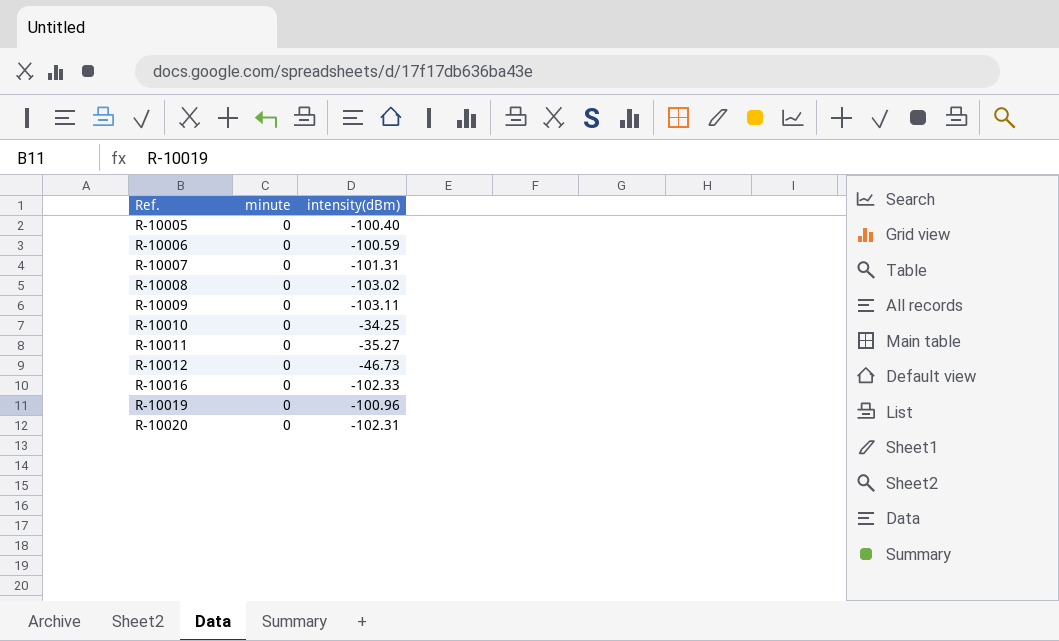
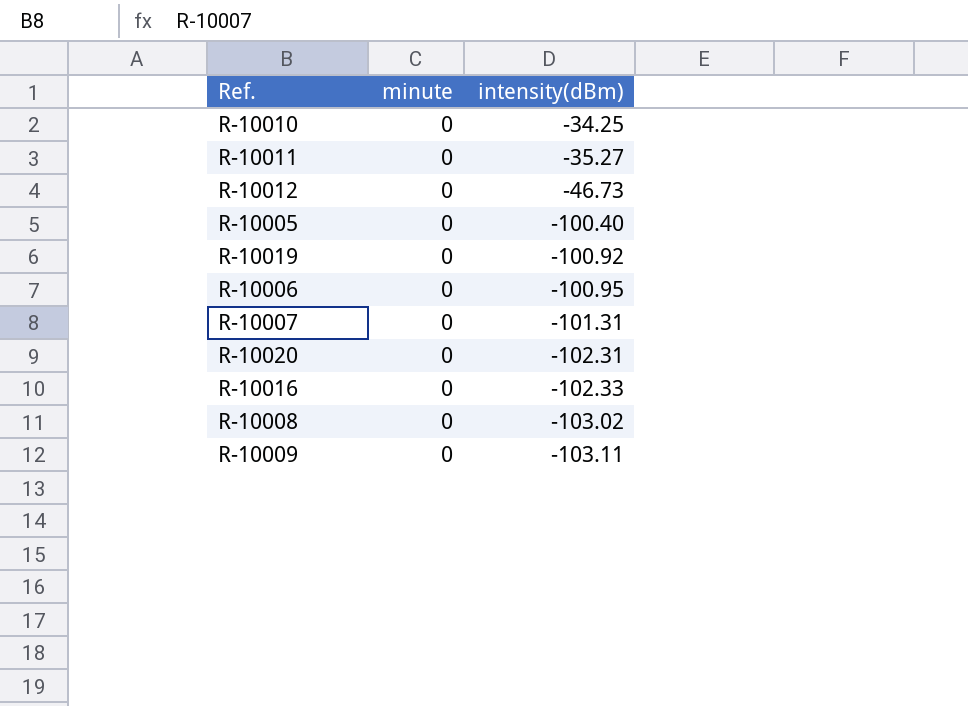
row order: Ref. ascending -> intensity(dBm) descending
R-10019 | intensity(dBm): -100.96 -> -100.92
R-10006 | intensity(dBm): -100.59 -> -100.95

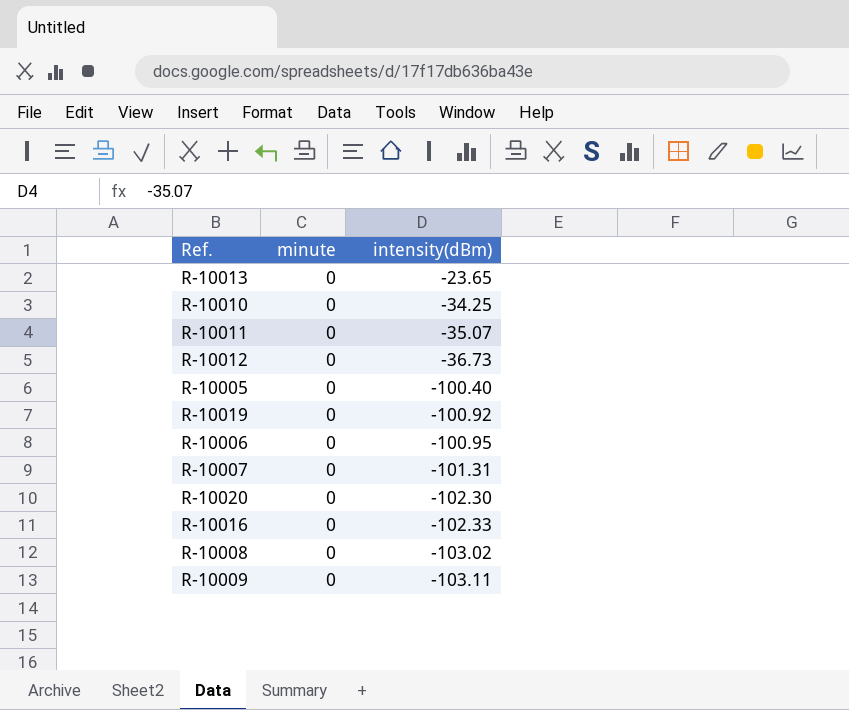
row R-10013: none -> 0 | -23.65
R-10011 | intensity(dBm): -35.27 -> -35.07
R-10012 | intensity(dBm): -46.73 -> -36.73
R-10020 | intensity(dBm): -102.31 -> -102.30

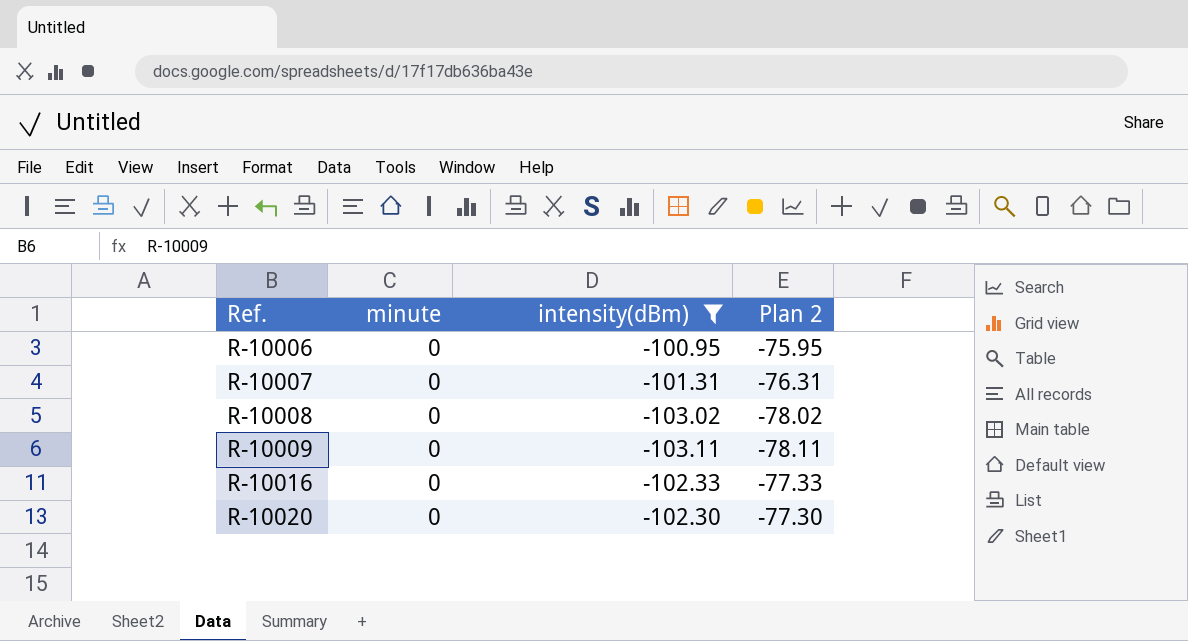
filter: none -> intensity(dBm) <= -100.95
row order: intensity(dBm) descending -> Ref. ascending
column Plan 2 | formula: none -> [intensity(dBm)] + 25

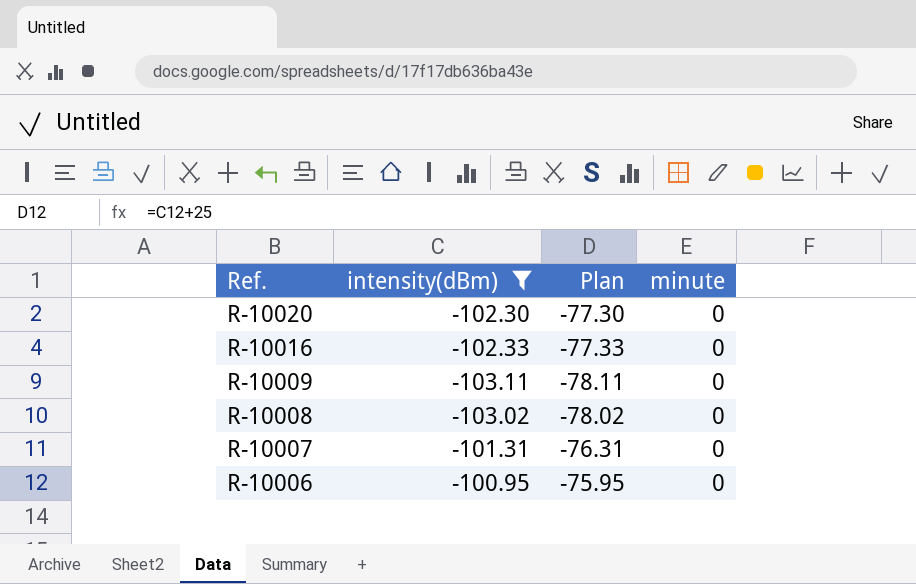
row order: Ref. ascending -> Ref. descending
column name: Plan 2 -> Plan
column minute | position: 2 -> 4

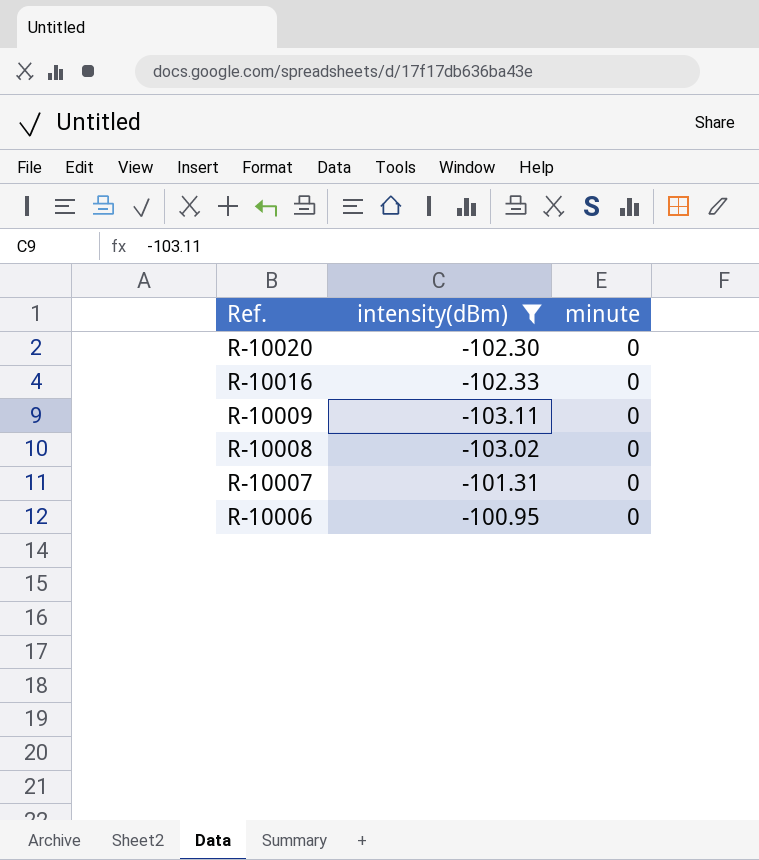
column Plan | formula: [intensity(dBm)] + 25 -> none

